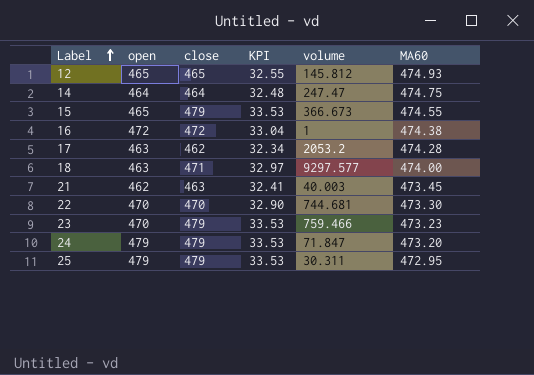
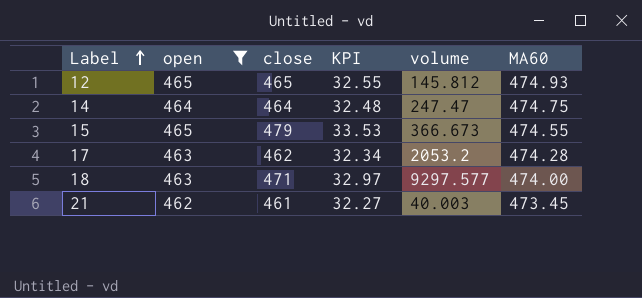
filter: none -> open <= 465
21 | close: 463 -> 461
21 | KPI: 32.41 -> 32.27

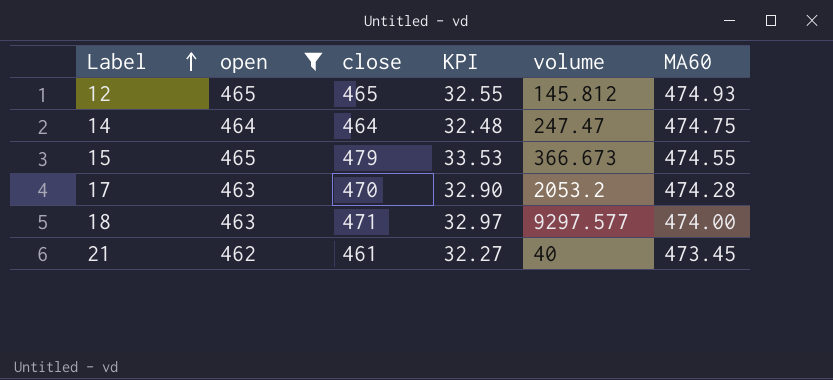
17 | close: 462 -> 470
17 | KPI: 32.34 -> 32.90
21 | volume: 40.003 -> 40

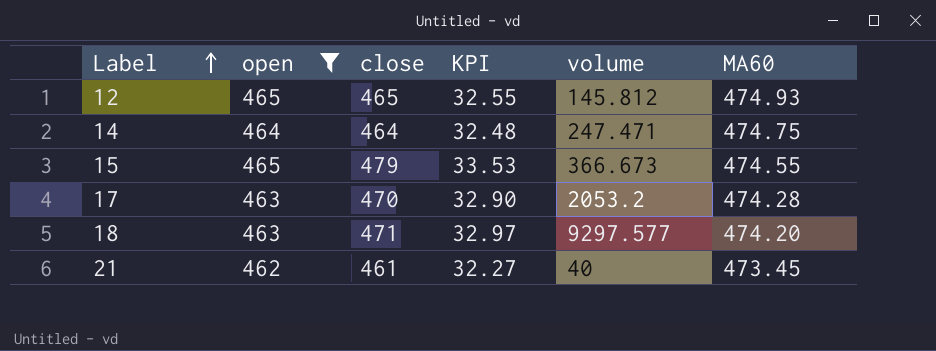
14 | volume: 247.47 -> 247.471
18 | MA60: 474.00 -> 474.20

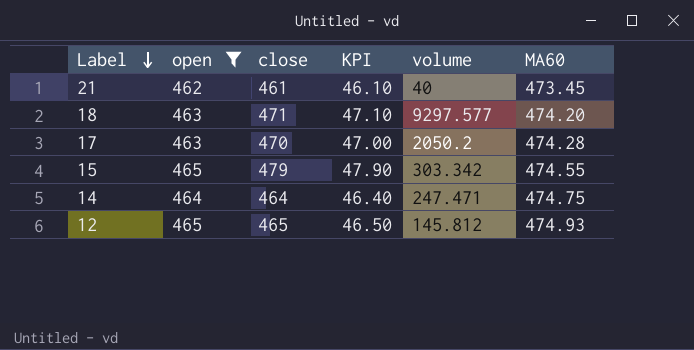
row order: Label ascending -> Label descending
column KPI | formula: [close] * 0.07 -> [close] * 0.1
17 | volume: 2053.2 -> 2050.2
15 | volume: 366.673 -> 303.342

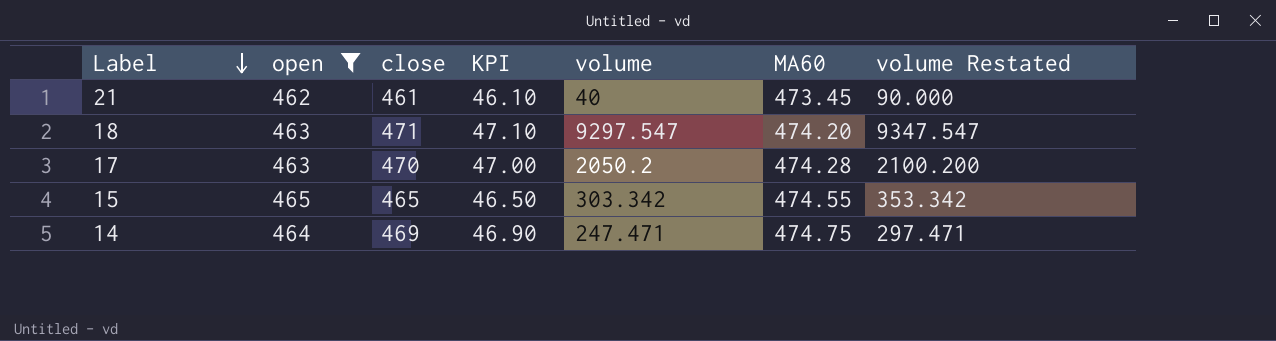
column volume Restated | formula: none -> [volume] + 50
row 12: 465 | 465 | 46.50 | 145.812 | 474.93 -> none
18 | volume: 9297.577 -> 9297.547
15 | close: 479 -> 465
15 | KPI: 47.90 -> 46.50
14 | close: 464 -> 469
14 | KPI: 46.40 -> 46.90

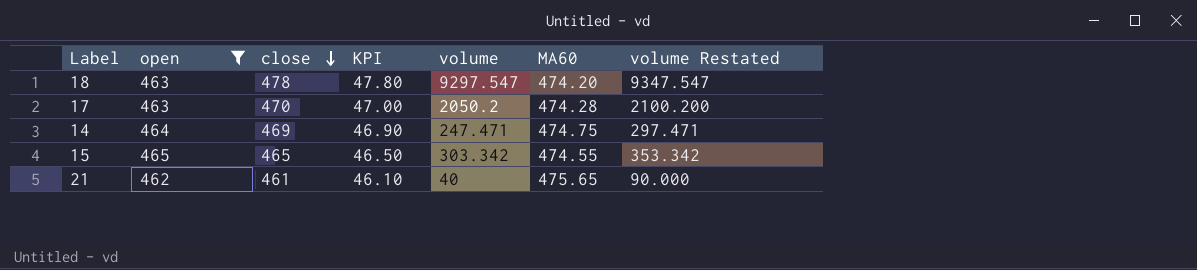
row order: Label descending -> close descending
18 | close: 471 -> 478
18 | KPI: 47.10 -> 47.80
21 | MA60: 473.45 -> 475.65

